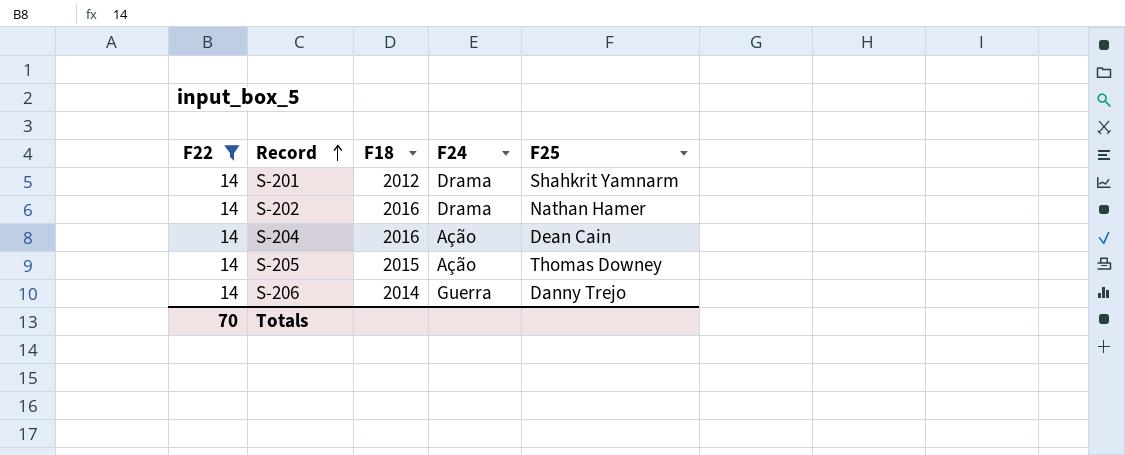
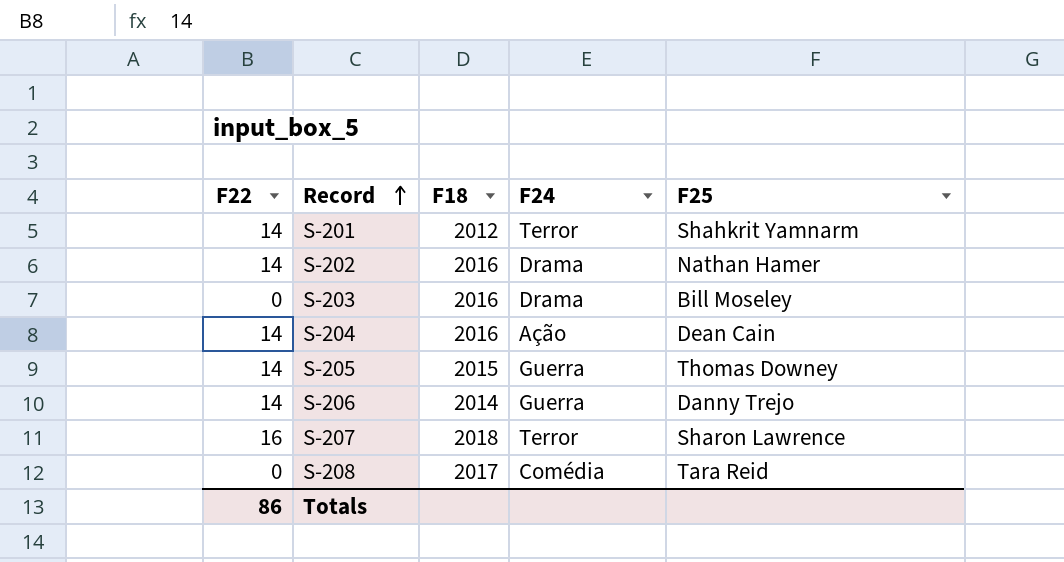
filter: F22 = 14 -> none
S-201 | F24: Drama -> Terror
S-205 | F24: Ação -> Guerra
Totals | F22: 70 -> 86

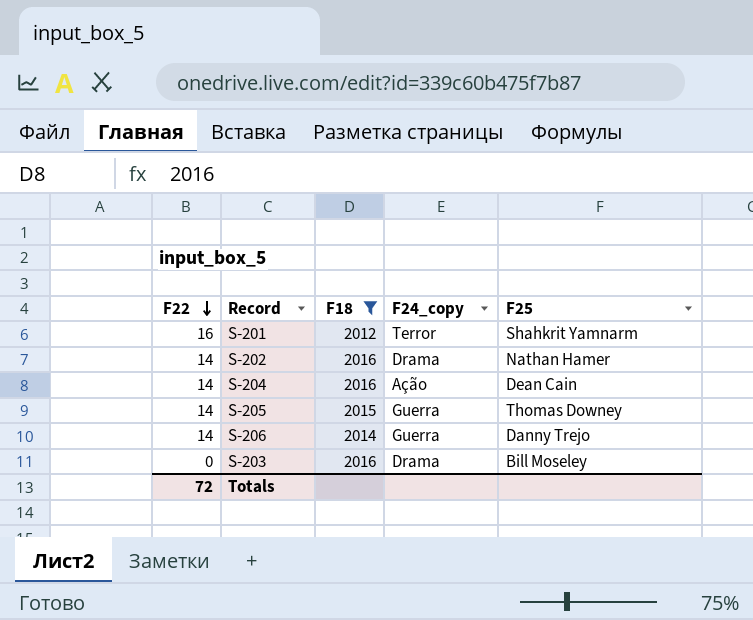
filter: none -> F18 <= 2016
row order: Record ascending -> F22 descending
column name: F24 -> F24_copy
S-201 | F22: 14 -> 16
Totals | F22: 86 -> 72

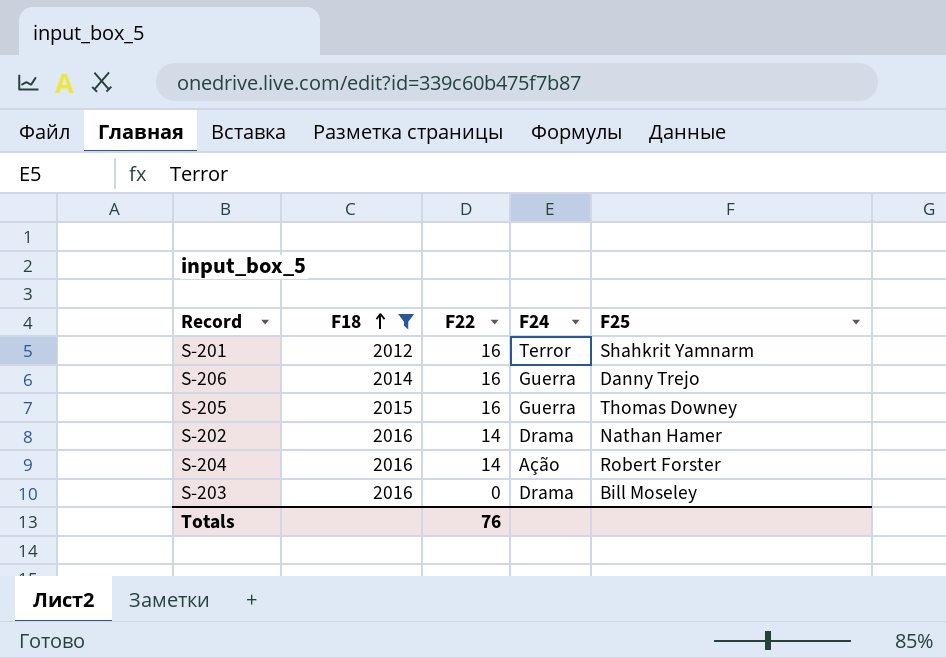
row order: F22 descending -> F18 ascending
column F22 | position: 1 -> 3
column name: F24_copy -> F24
S-206 | F22: 14 -> 16
S-205 | F22: 14 -> 16
S-204 | F25: Dean Cain -> Robert Forster
Totals | F22: 72 -> 76

